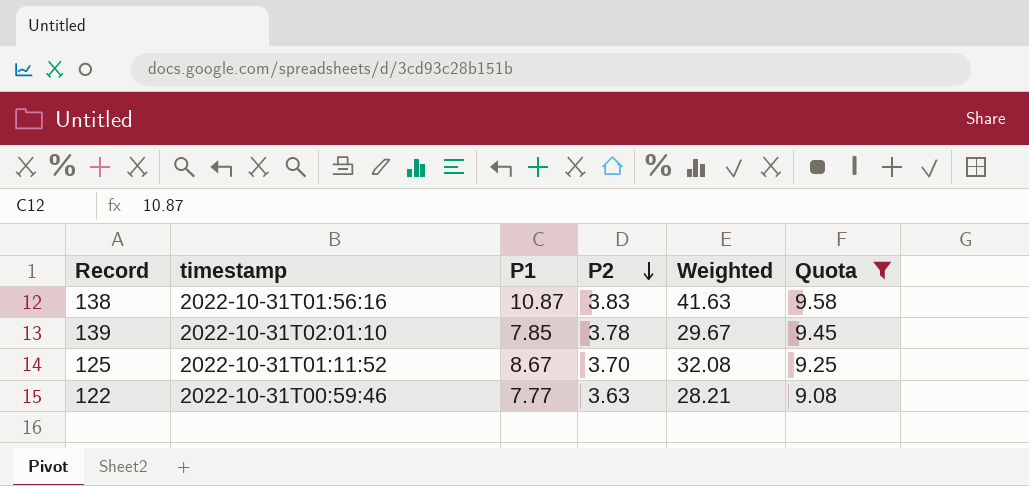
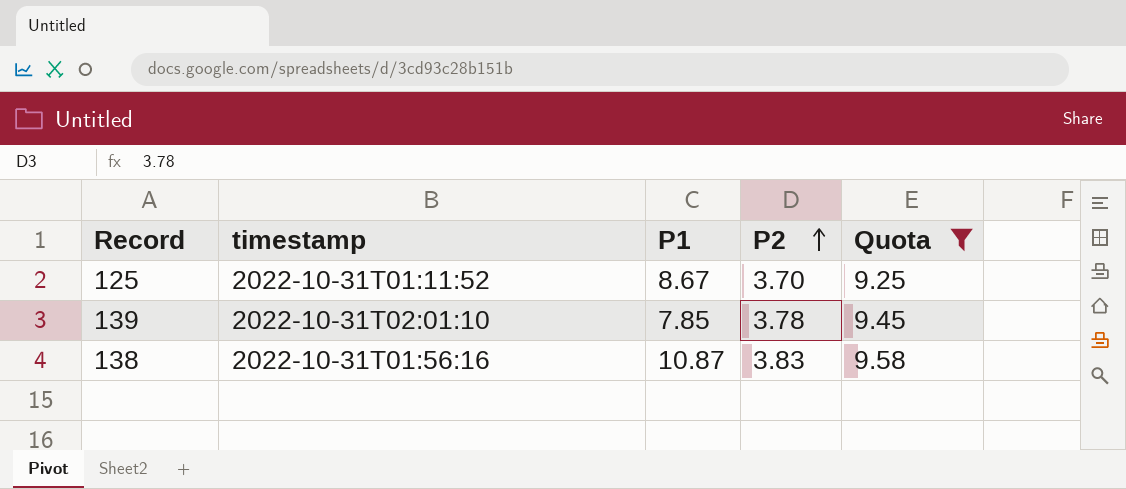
row order: P2 descending -> P2 ascending
column Weighted | formula: [P1] * [P2] -> none
row 122: 2022-10-31T00:59:46 | 7.77 | 3.63 | 28.21 | 9.08 -> none

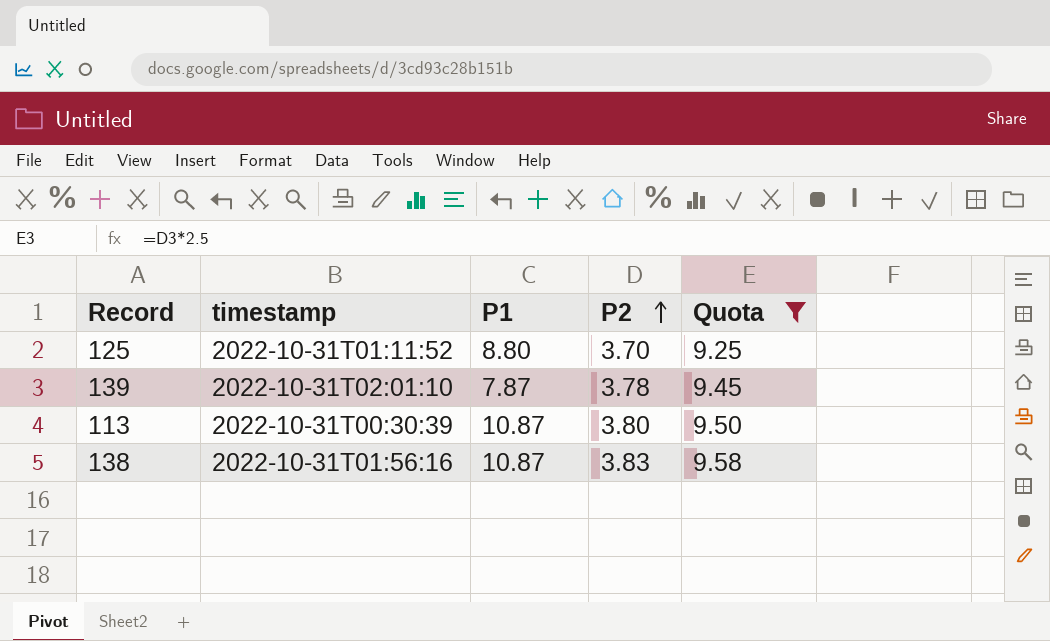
125 | P1: 8.67 -> 8.80
139 | P1: 7.85 -> 7.87
row 113: none -> 2022-10-31T00:30:39 | 10.87 | 3.80 | 9.50

